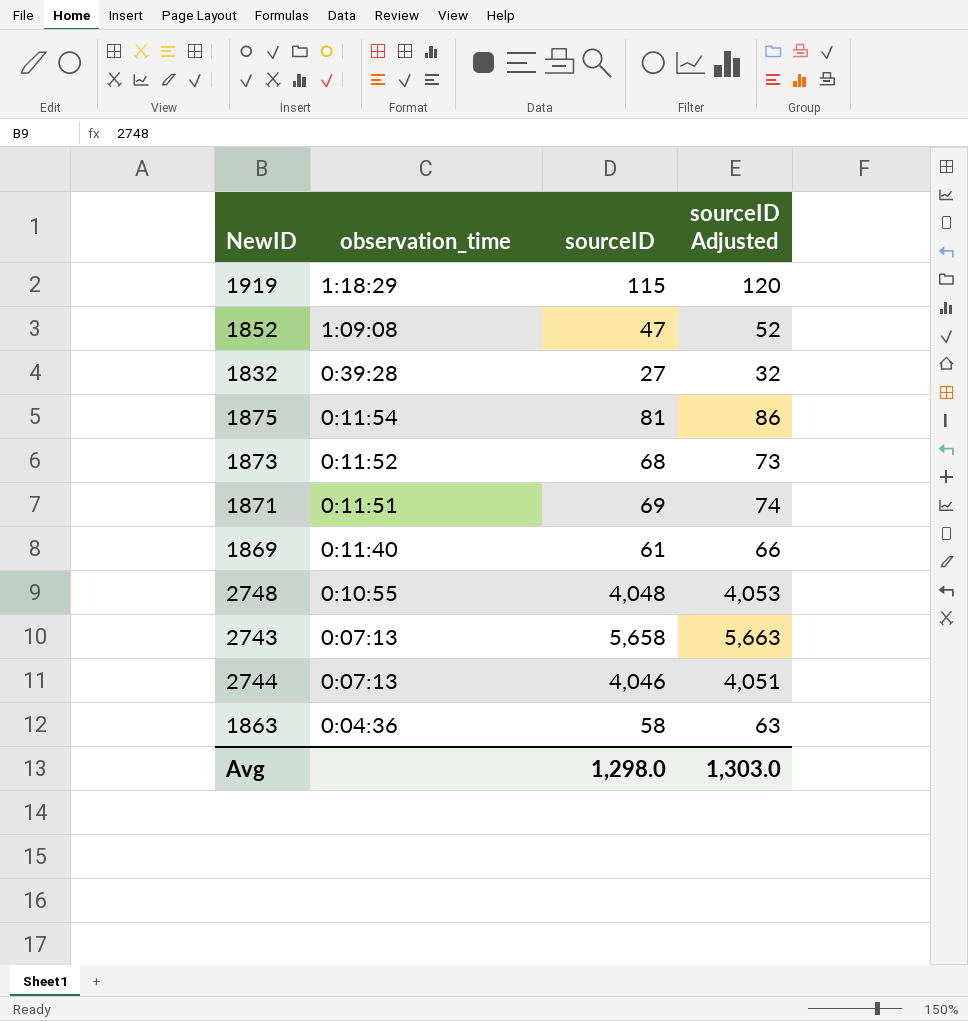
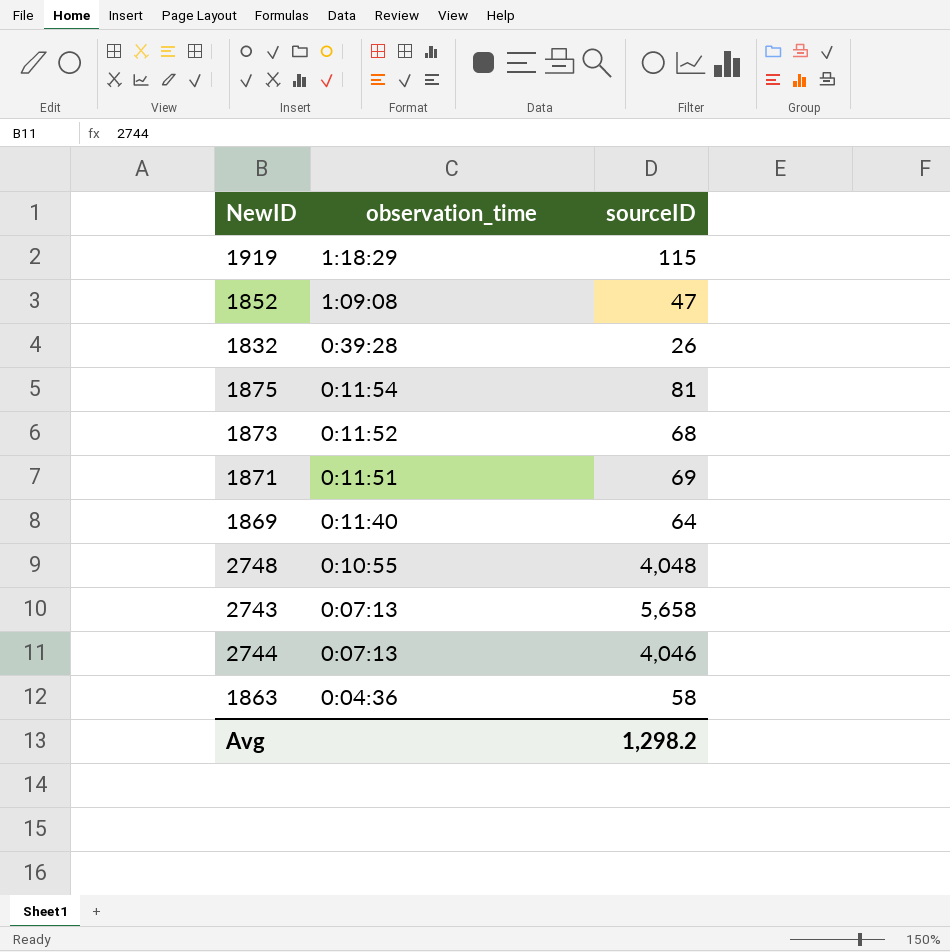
column sourceID Adjusted | formula: [sourceID] + 5 -> none
1832 | sourceID: 27 -> 26
1869 | sourceID: 61 -> 64
Avg | sourceID: 1,298.0 -> 1,298.2

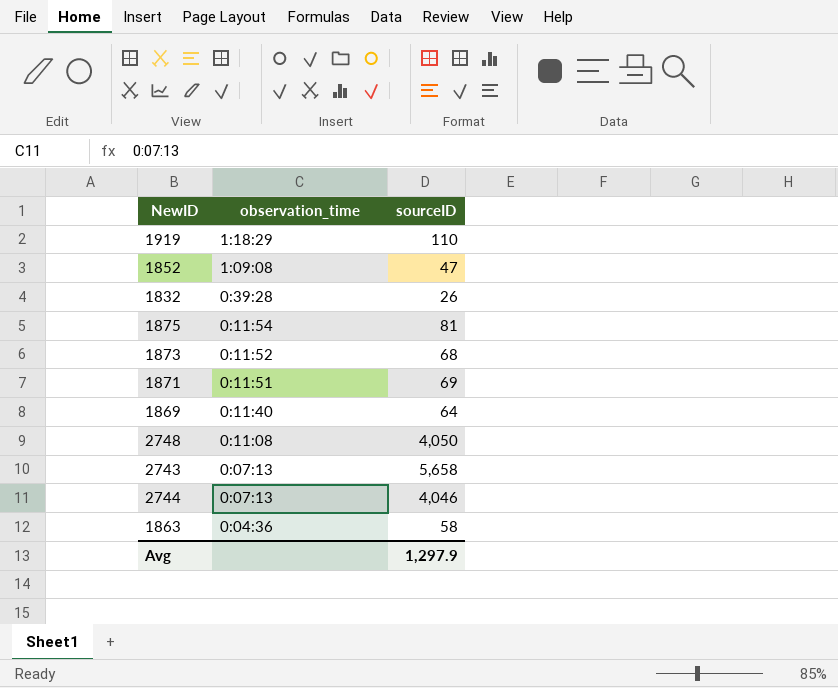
1919 | sourceID: 115 -> 110
2748 | observation_time: 0:10:55 -> 0:11:08
2748 | sourceID: 4,048 -> 4,050
Avg | sourceID: 1,298.2 -> 1,297.9

